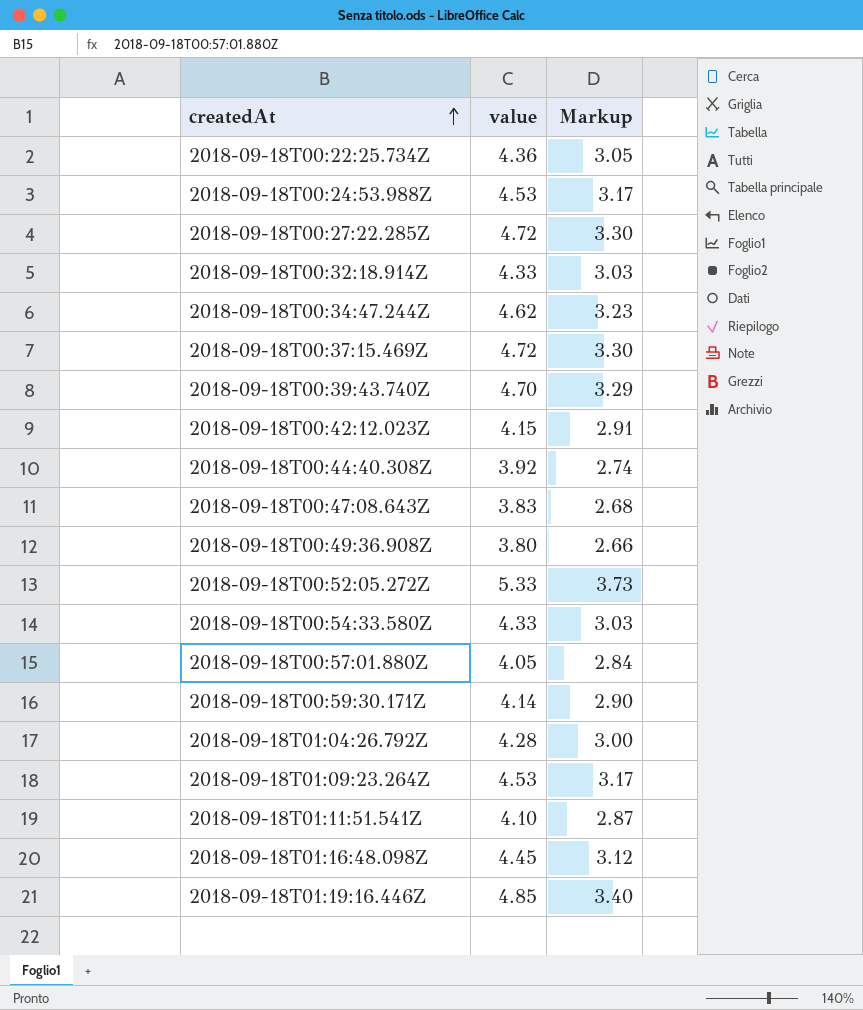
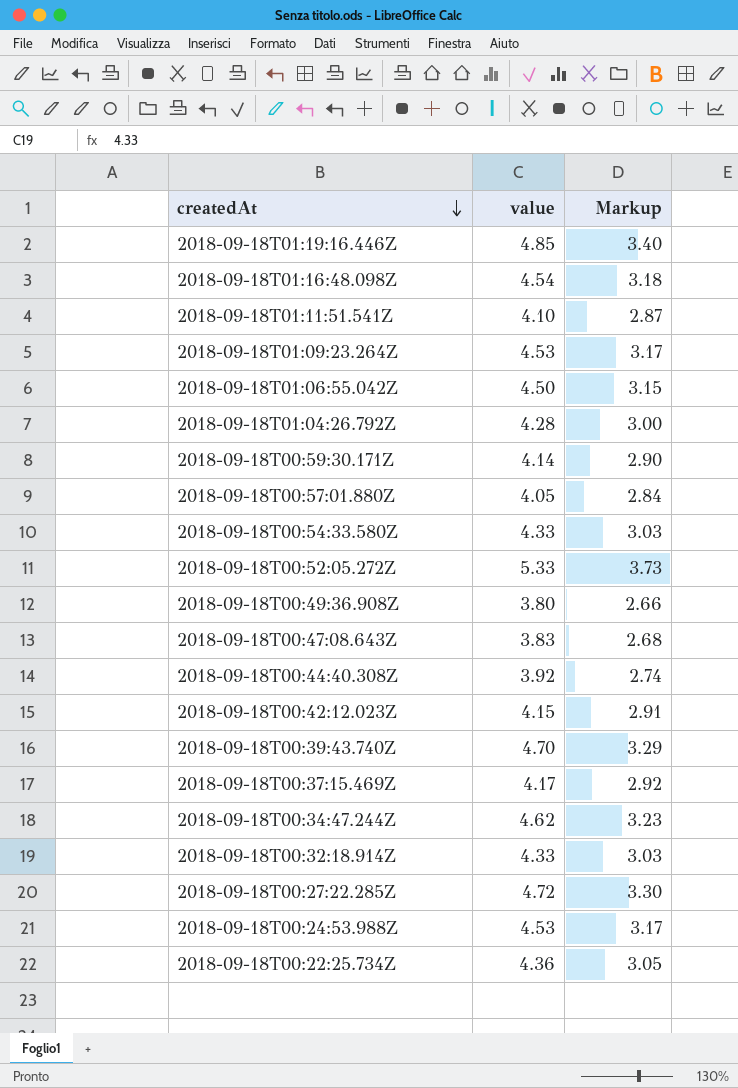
row order: createdAt ascending -> createdAt descending
2018-09-18T01:16:48.098Z | value: 4.45 -> 4.54
2018-09-18T01:16:48.098Z | Markup: 3.12 -> 3.18
row 2018-09-18T01:06:55.042Z: none -> 4.50 | 3.15
2018-09-18T00:37:15.469Z | value: 4.72 -> 4.17
2018-09-18T00:37:15.469Z | Markup: 3.30 -> 2.92

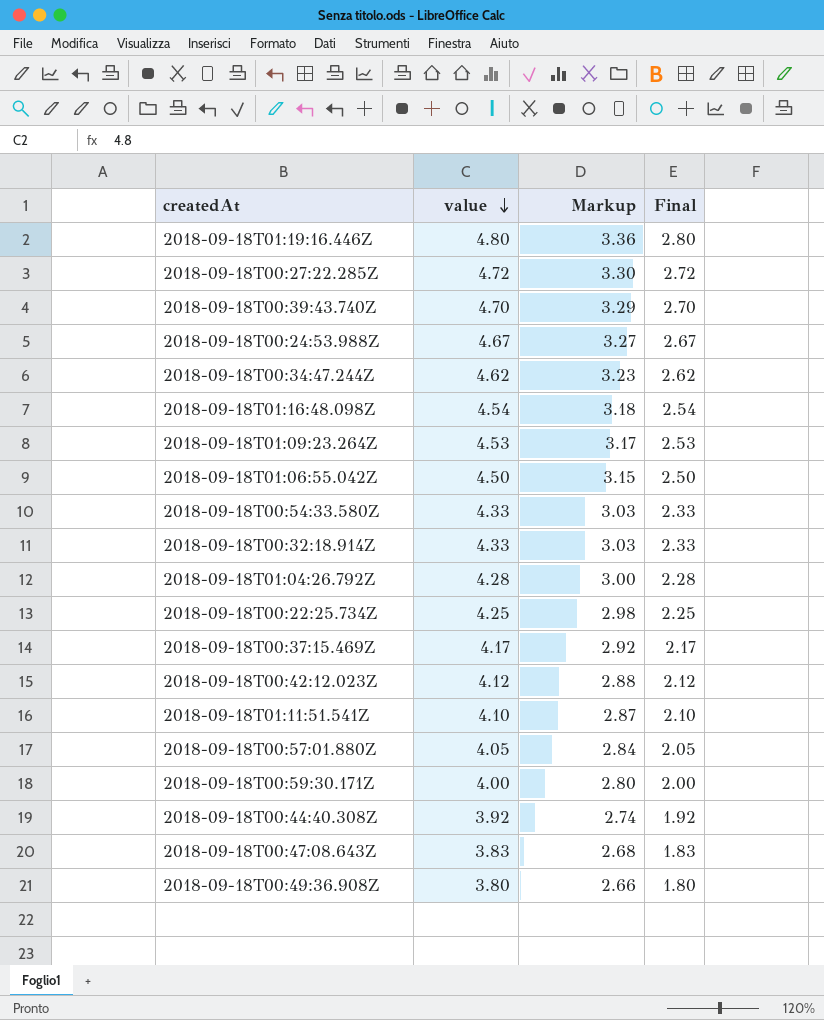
row order: createdAt descending -> value descending
column Final | formula: none -> [value] - 2
row 2018-09-18T00:52:05.272Z: 5.33 | 3.73 -> none
2018-09-18T01:19:16.446Z | value: 4.85 -> 4.80
2018-09-18T01:19:16.446Z | Markup: 3.40 -> 3.36
2018-09-18T00:24:53.988Z | value: 4.53 -> 4.67
2018-09-18T00:24:53.988Z | Markup: 3.17 -> 3.27
2018-09-18T00:22:25.734Z | value: 4.36 -> 4.25
2018-09-18T00:22:25.734Z | Markup: 3.05 -> 2.98
2018-09-18T00:42:12.023Z | value: 4.15 -> 4.12
2018-09-18T00:42:12.023Z | Markup: 2.91 -> 2.88
2018-09-18T00:59:30.171Z | value: 4.14 -> 4.00
2018-09-18T00:59:30.171Z | Markup: 2.90 -> 2.80

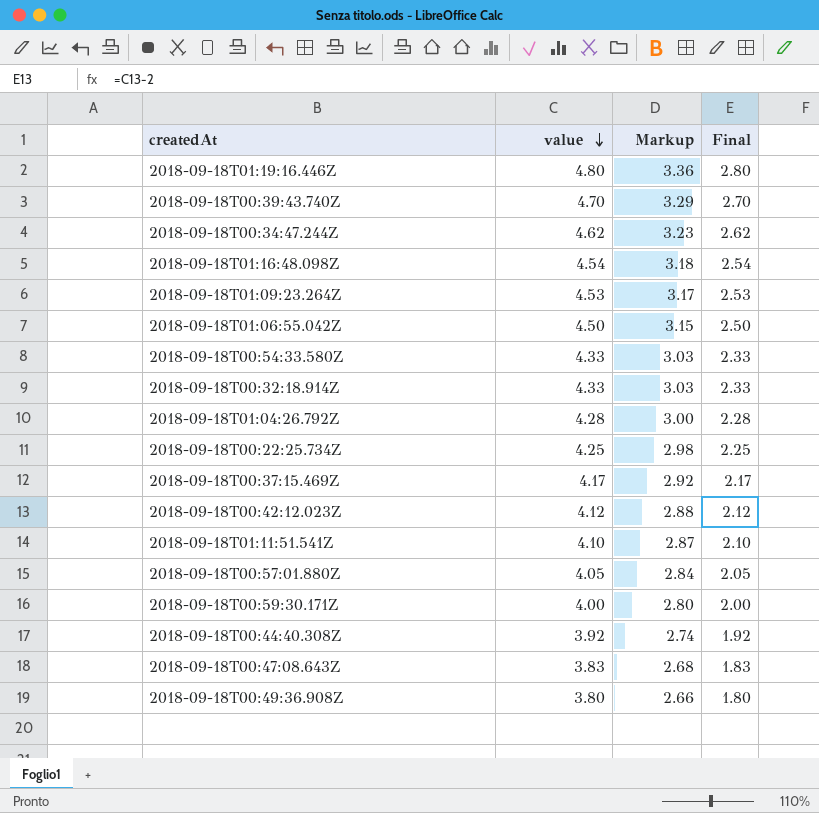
row 2018-09-18T00:27:22.285Z: 4.72 | 3.30 | 2.72 -> none
row 2018-09-18T00:24:53.988Z: 4.67 | 3.27 | 2.67 -> none

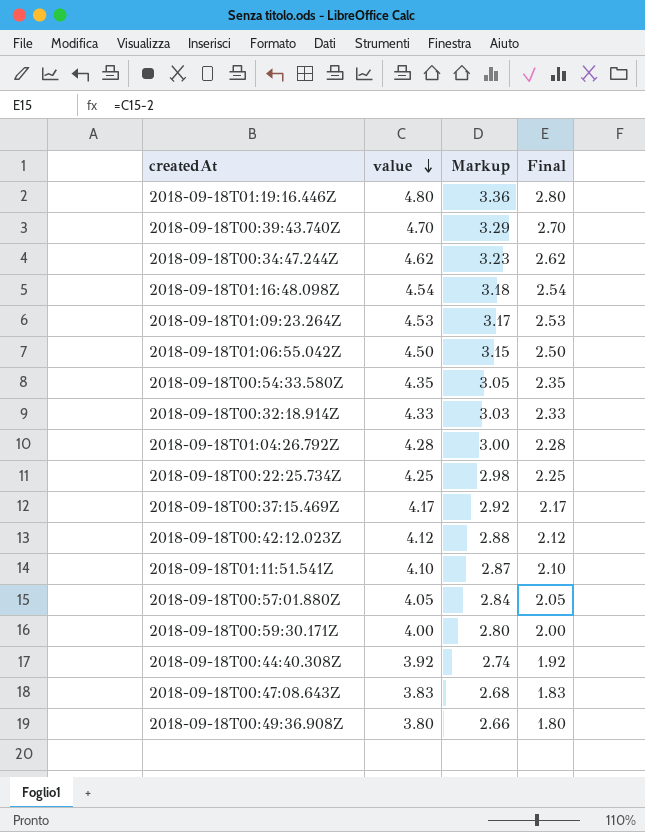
2018-09-18T00:54:33.580Z | value: 4.33 -> 4.35
2018-09-18T00:54:33.580Z | Markup: 3.03 -> 3.05
2018-09-18T00:54:33.580Z | Final: 2.33 -> 2.35

